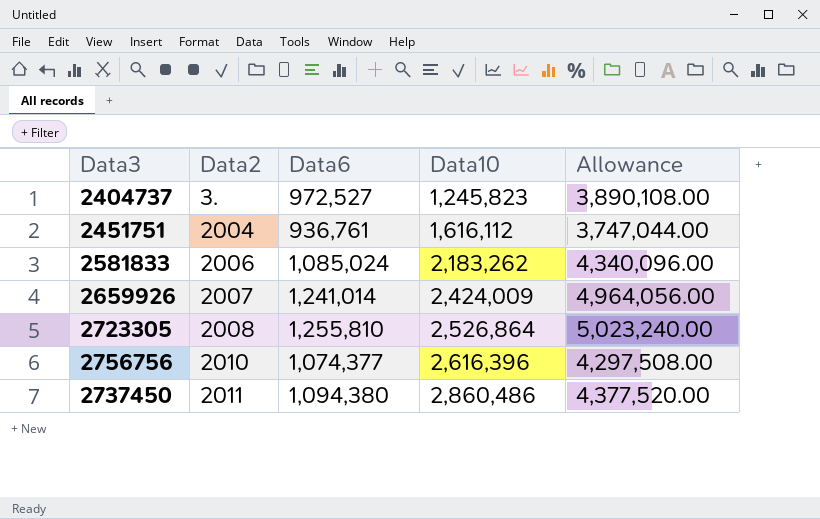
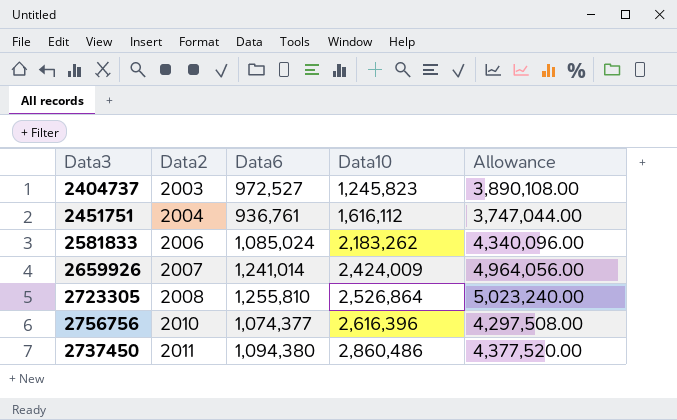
2404737 | Data2: 3. -> 2003

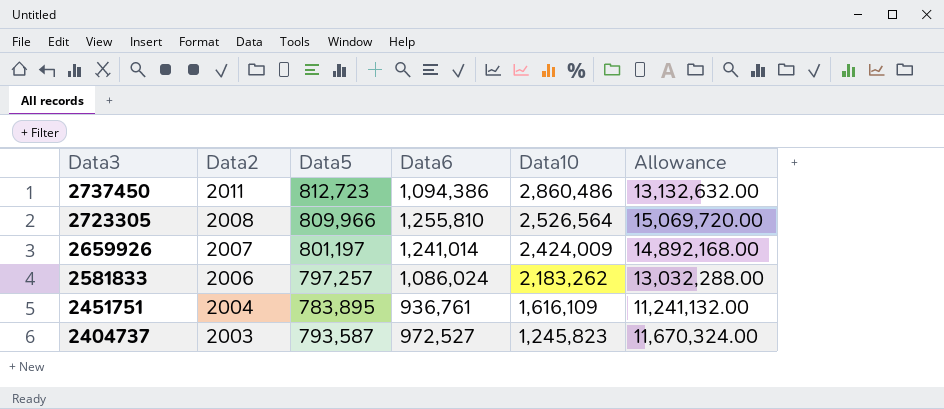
row order: Data2 ascending -> Data3 descending
column Data5 | position: none -> 3
column Allowance | formula: [Data6] * 4 -> [Data6] * 12
row 2756756: 2010 | 1,074,377 | 2,616,396 | 4,297,508.00 -> none
2737450 | Data6: 1,094,380 -> 1,094,386
2723305 | Data10: 2,526,864 -> 2,526,564
2581833 | Data6: 1,085,024 -> 1,086,024
2451751 | Data10: 1,616,112 -> 1,616,109

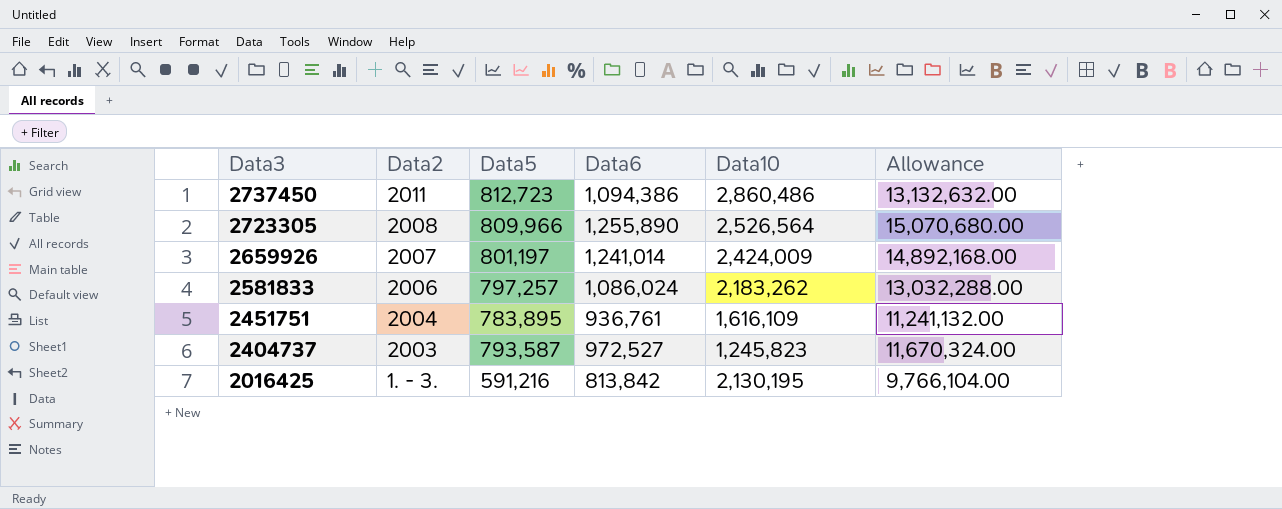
2723305 | Data6: 1,255,810 -> 1,255,890
2723305 | Allowance: 15,069,720.00 -> 15,070,680.00
row 2016425: none -> 1. - 3. | 591,216 | 813,842 | 2,130,195 | 9,766,104.00

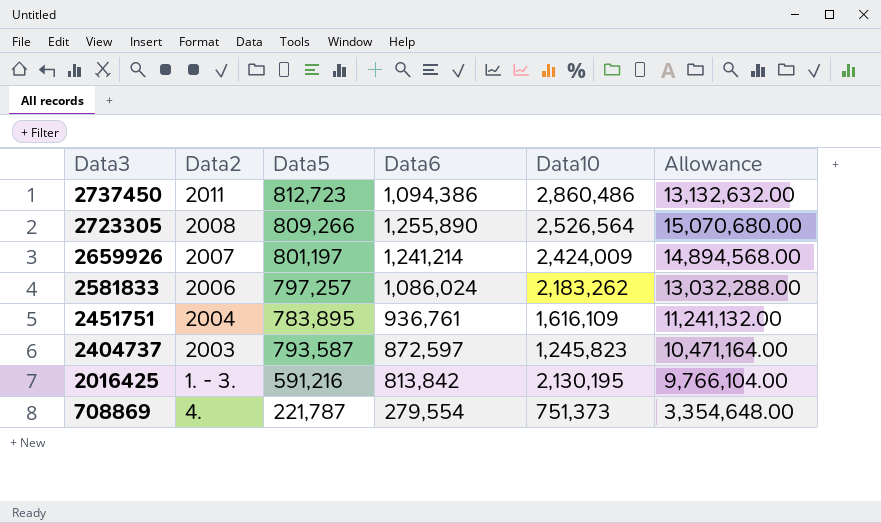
2723305 | Data5: 809,966 -> 809,266
2659926 | Data6: 1,241,014 -> 1,241,214
2659926 | Allowance: 14,892,168.00 -> 14,894,568.00
2404737 | Data6: 972,527 -> 872,597
2404737 | Allowance: 11,670,324.00 -> 10,471,164.00
row 708869: none -> 4. | 221,787 | 279,554 | 751,373 | 3,354,648.00

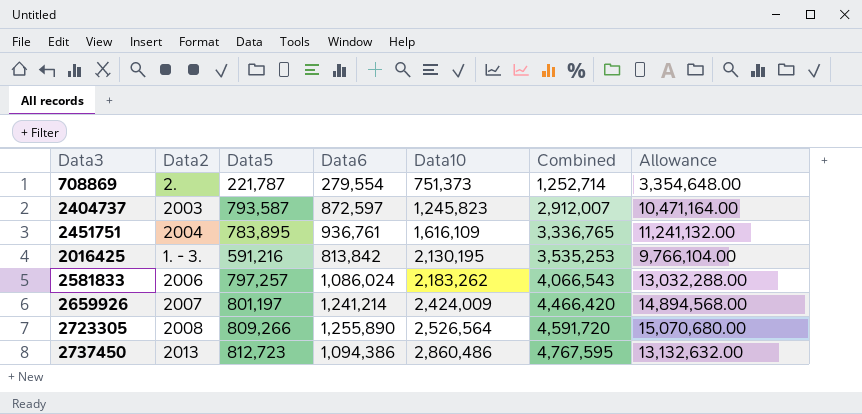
row order: Data3 descending -> Data10 ascending
column Combined | formula: none -> [Data5] + [Data6] + [Data10]
708869 | Data2: 4. -> 2.
2737450 | Data2: 2011 -> 2013

